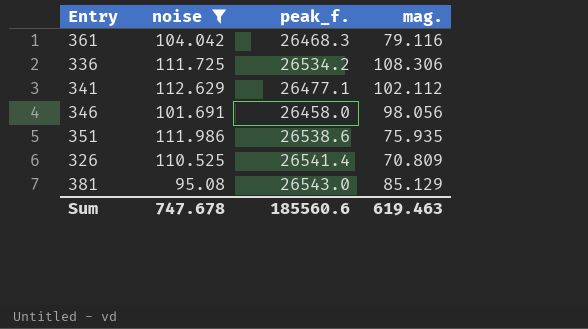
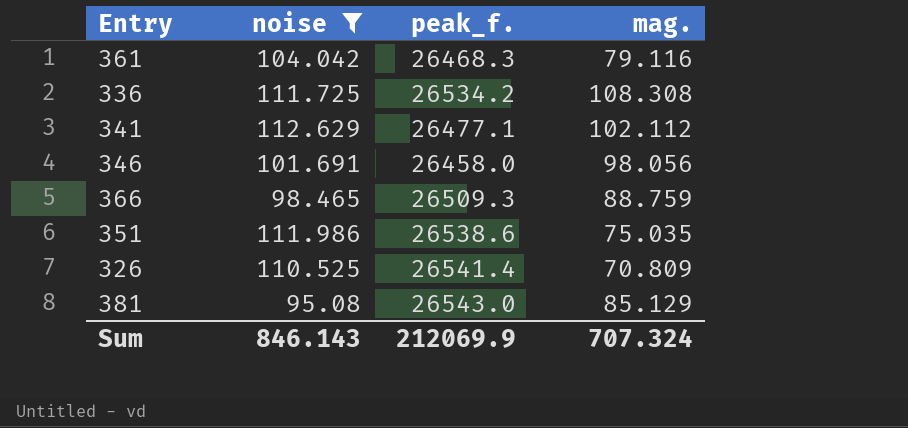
336 | mag.: 108.306 -> 108.308
row 366: none -> 98.465 | 26509.3 | 88.759
351 | mag.: 75.935 -> 75.035
Sum | noise: 747.678 -> 846.143
Sum | peak_f.: 185560.6 -> 212069.9
Sum | mag.: 619.463 -> 707.324

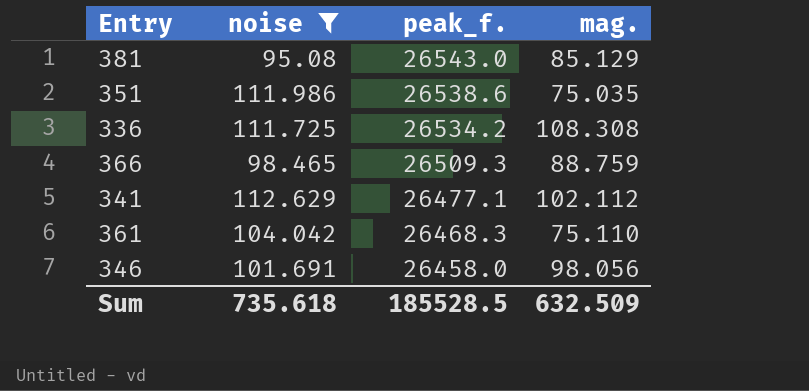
row order: none -> peak_f. descending
row 326: 110.525 | 26541.4 | 70.809 -> none
361 | mag.: 79.116 -> 75.110
Sum | noise: 846.143 -> 735.618
Sum | peak_f.: 212069.9 -> 185528.5
Sum | mag.: 707.324 -> 632.509

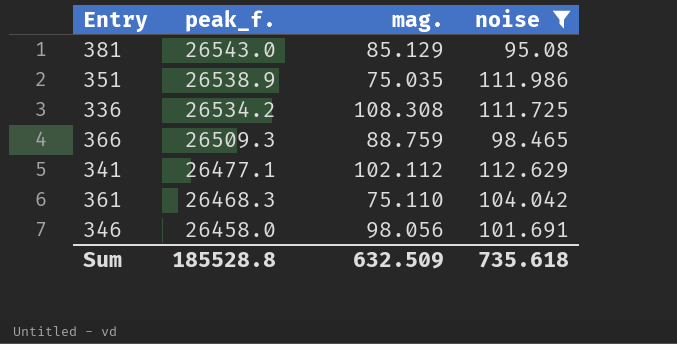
column noise | position: 2 -> 4
351 | peak_f.: 26538.6 -> 26538.9
Sum | peak_f.: 185528.5 -> 185528.8

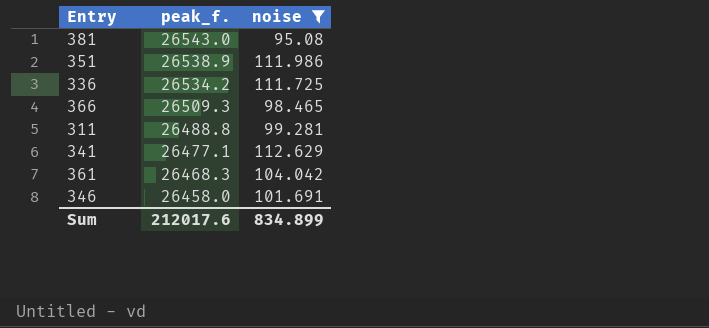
column mag. | position: 3 -> none
row 311: none -> 26488.8 | 99.281
Sum | peak_f.: 185528.8 -> 212017.6
Sum | noise: 735.618 -> 834.899

